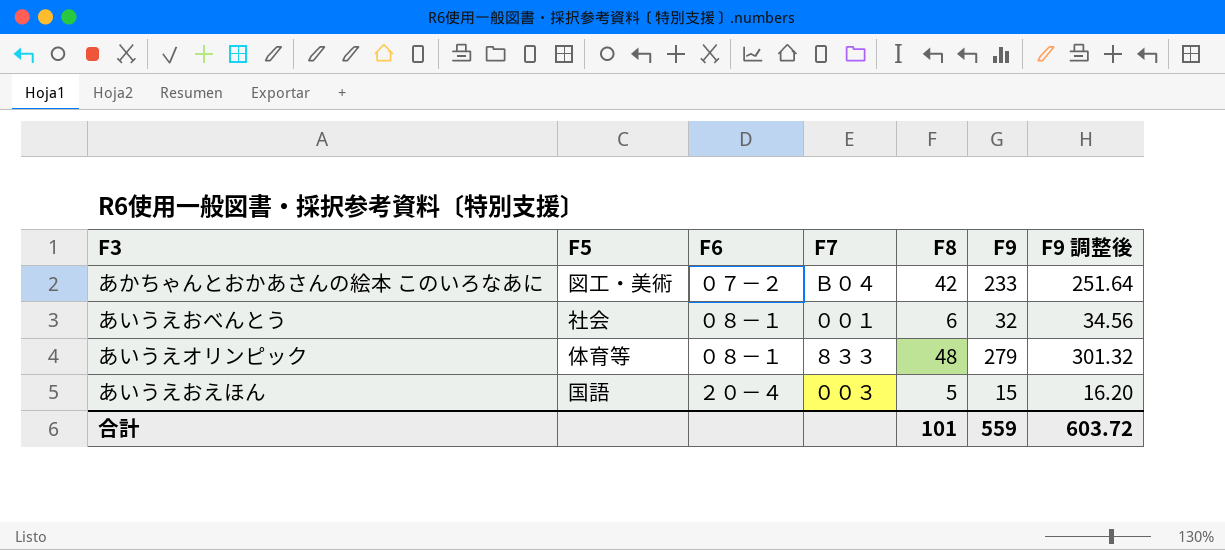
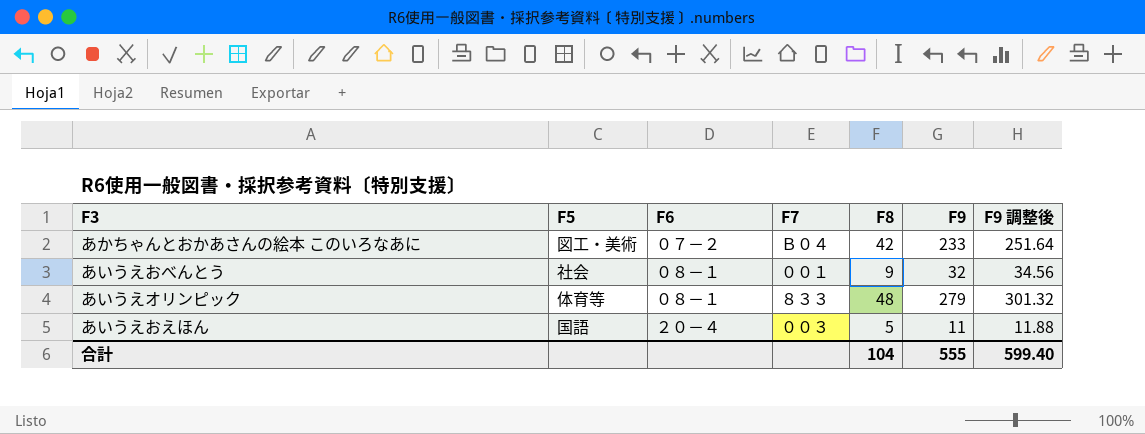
あいうえおべんとう | F8: 6 -> 9
あいうえおえほん | F9: 15 -> 11
あいうえおえほん | F9 調整後: 16.20 -> 11.88
合計 | F8: 101 -> 104
合計 | F9: 559 -> 555
合計 | F9 調整後: 603.72 -> 599.40

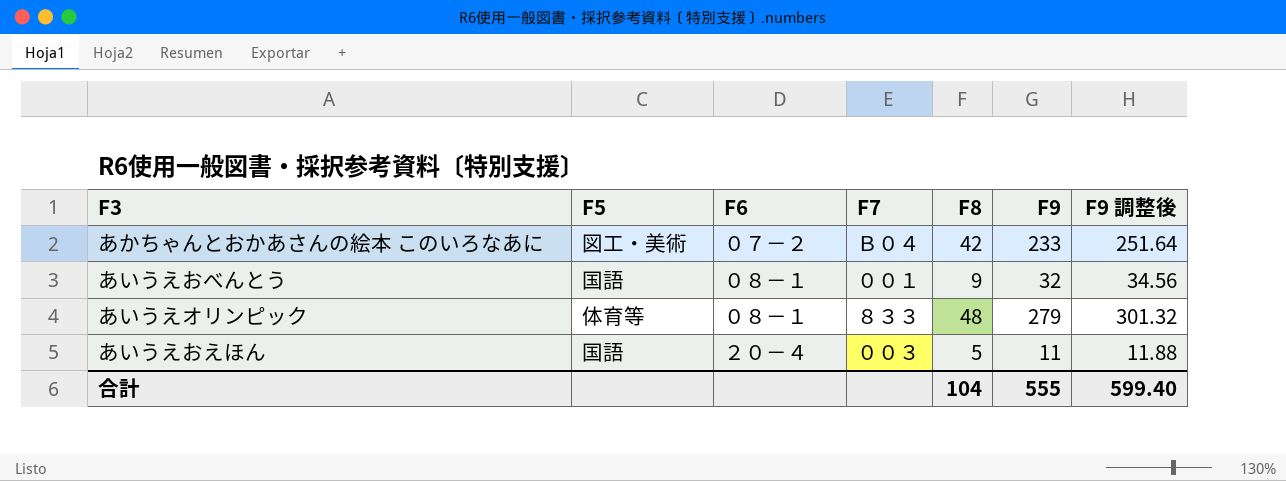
あいうえおべんとう | F5: 社会 -> 国語

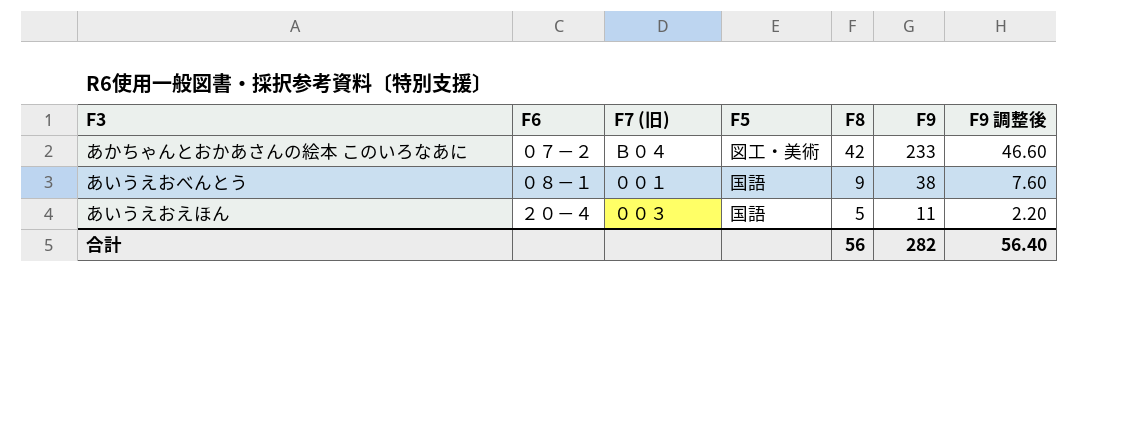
column name: F7 -> F7 (旧)
column F5 | position: 2 -> 4
column F9 調整後 | formula: [F9] * 1.08 -> [F9] * 0.2
row あいうえオリンピック: 体育等 | ０８－１ | ８３３ | 48 | 279 | 301.32 -> none
あいうえおべんとう | F9: 32 -> 38
合計 | F8: 104 -> 56
合計 | F9: 555 -> 282
合計 | F9 調整後: 599.40 -> 56.40

